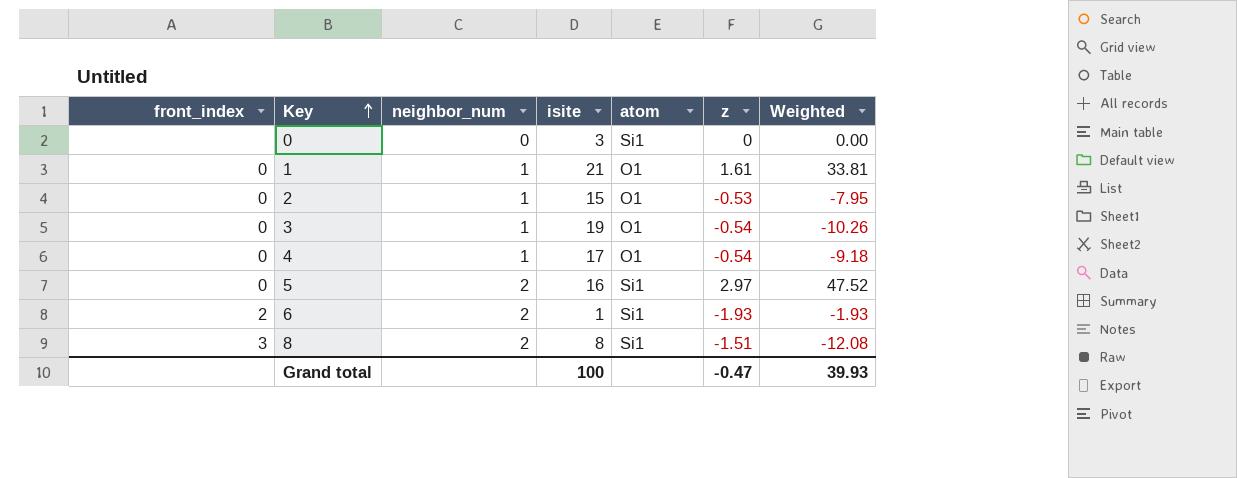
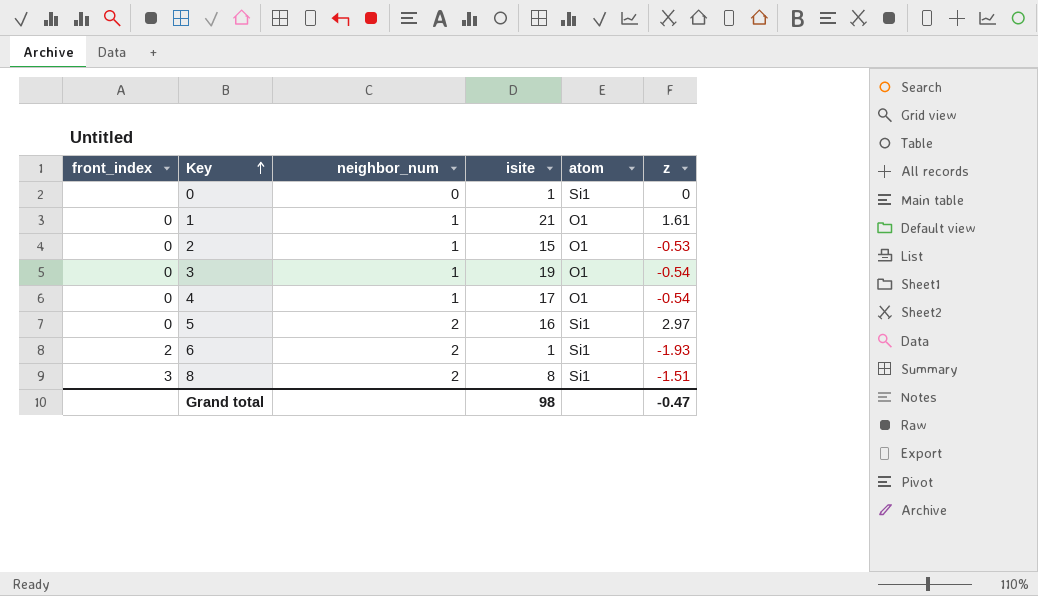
column Weighted | formula: [isite] * [z] -> none
0 | isite: 3 -> 1
Grand total | isite: 100 -> 98

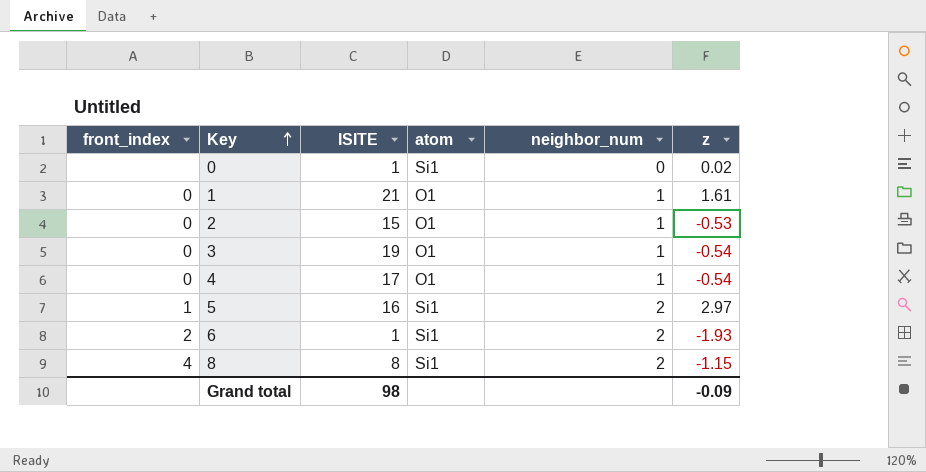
column name: isite -> ISITE
column neighbor_num | position: 3 -> 5
0 | z: 0 -> 0.02
5 | front_index: 0 -> 1
8 | front_index: 3 -> 4
8 | z: -1.51 -> -1.15
Grand total | z: -0.47 -> -0.09

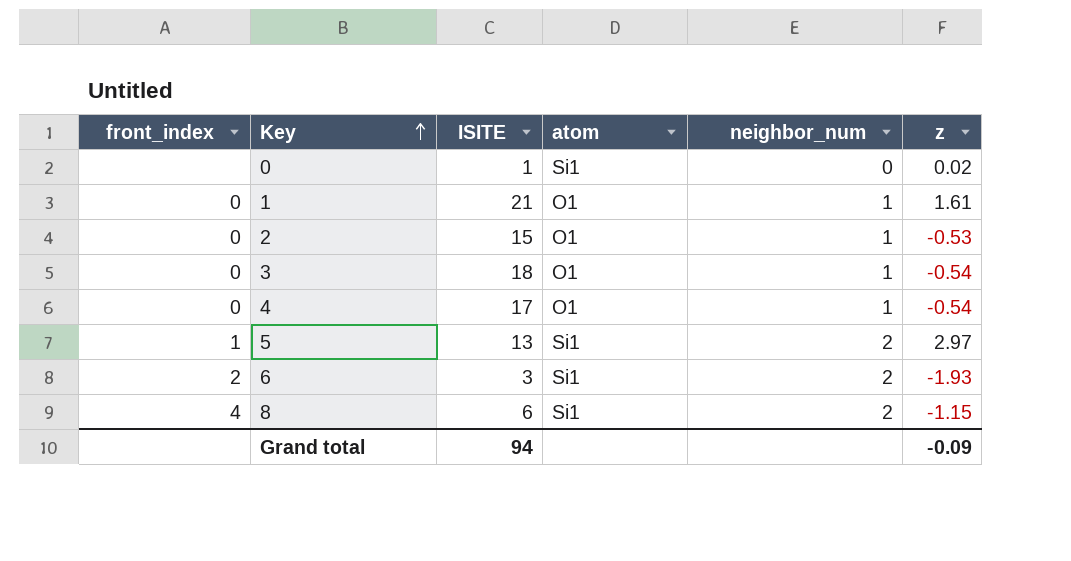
3 | ISITE: 19 -> 18
5 | ISITE: 16 -> 13
6 | ISITE: 1 -> 3
8 | ISITE: 8 -> 6
Grand total | ISITE: 98 -> 94

